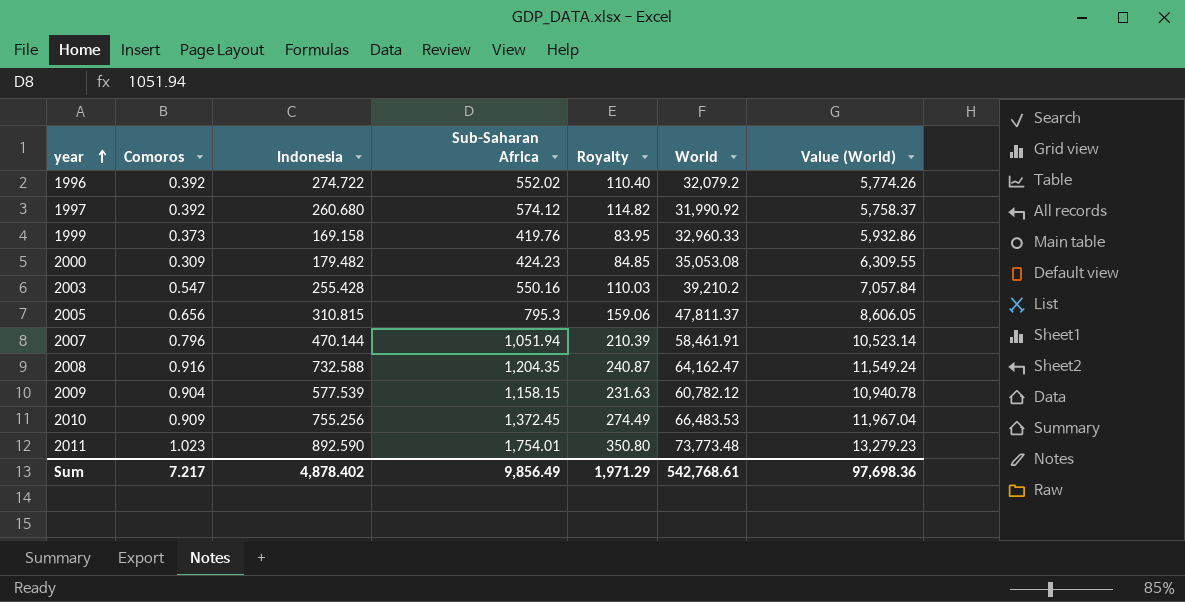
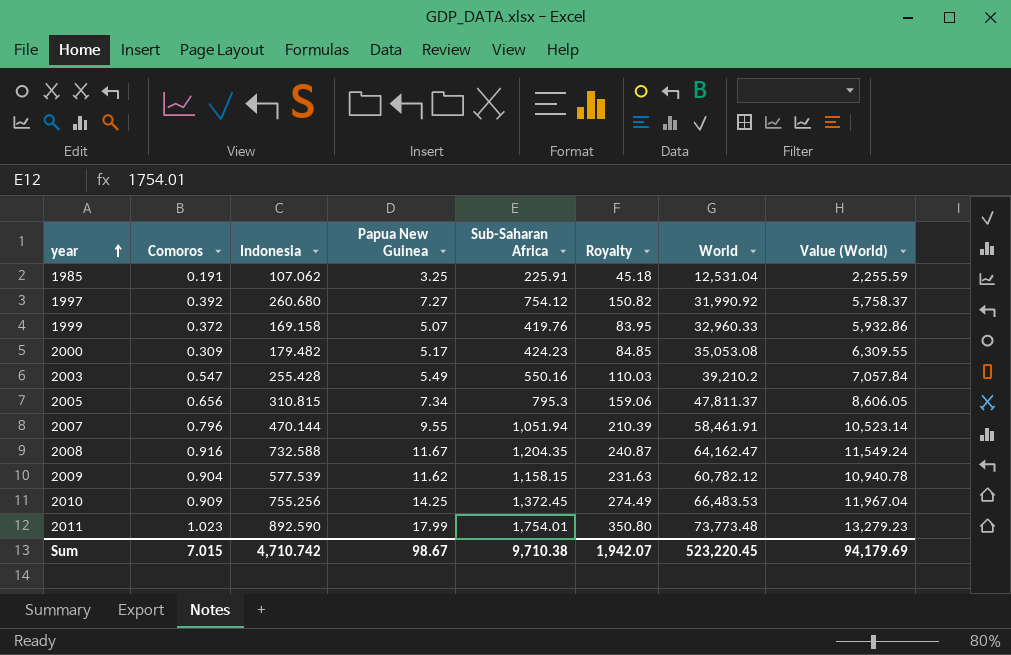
column Papua New Guinea | position: none -> 4
row 1996: 0.392 | 274.722 | 552.02 | 110.40 | 32,079.2 | 5,774.26 -> none
row 1985: none -> 0.191 | 107.062 | 3.25 | 225.91 | 45.18 | 12,531.04 | 2,255.59
1997 | Sub-Saharan Africa: 574.12 -> 754.12
1997 | Royalty: 114.82 -> 150.82
1999 | Comoros: 0.373 -> 0.372
Sum | Comoros: 7.217 -> 7.015
Sum | Indonesia: 4,878.402 -> 4,710.742
Sum | Sub-Saharan Africa: 9,856.49 -> 9,710.38
Sum | Royalty: 1,971.29 -> 1,942.07
Sum | World: 542,768.61 -> 523,220.45
Sum | Value (World): 97,698.36 -> 94,179.69

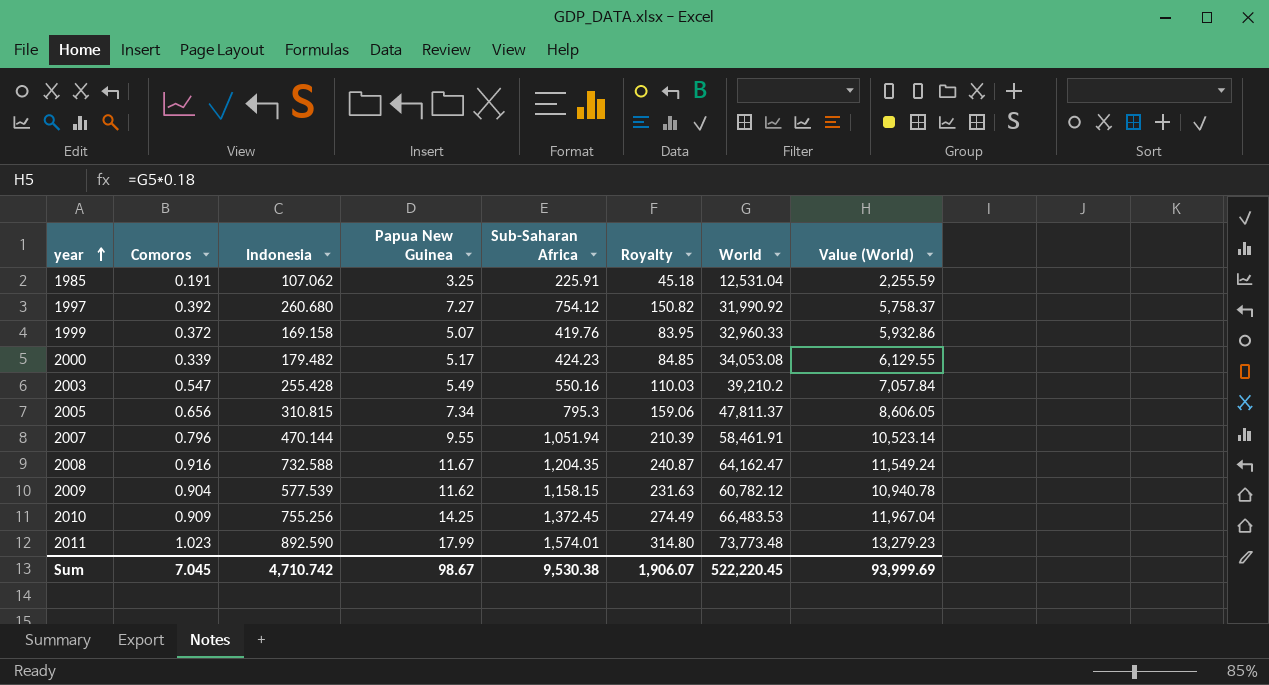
2000 | Comoros: 0.309 -> 0.339
2000 | World: 35,053.08 -> 34,053.08
2000 | Value (World): 6,309.55 -> 6,129.55
2011 | Sub-Saharan Africa: 1,754.01 -> 1,574.01
2011 | Royalty: 350.80 -> 314.80
Sum | Comoros: 7.015 -> 7.045
Sum | Sub-Saharan Africa: 9,710.38 -> 9,530.38
Sum | Royalty: 1,942.07 -> 1,906.07
Sum | World: 523,220.45 -> 522,220.45
Sum | Value (World): 94,179.69 -> 93,999.69

